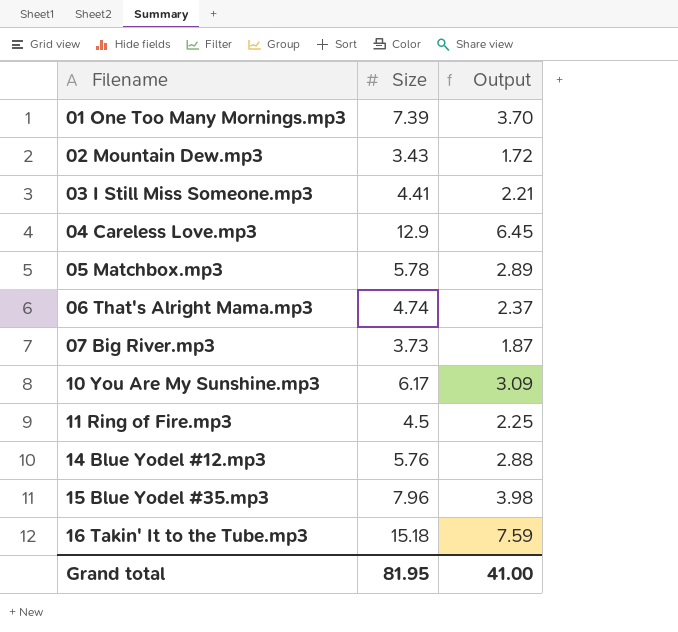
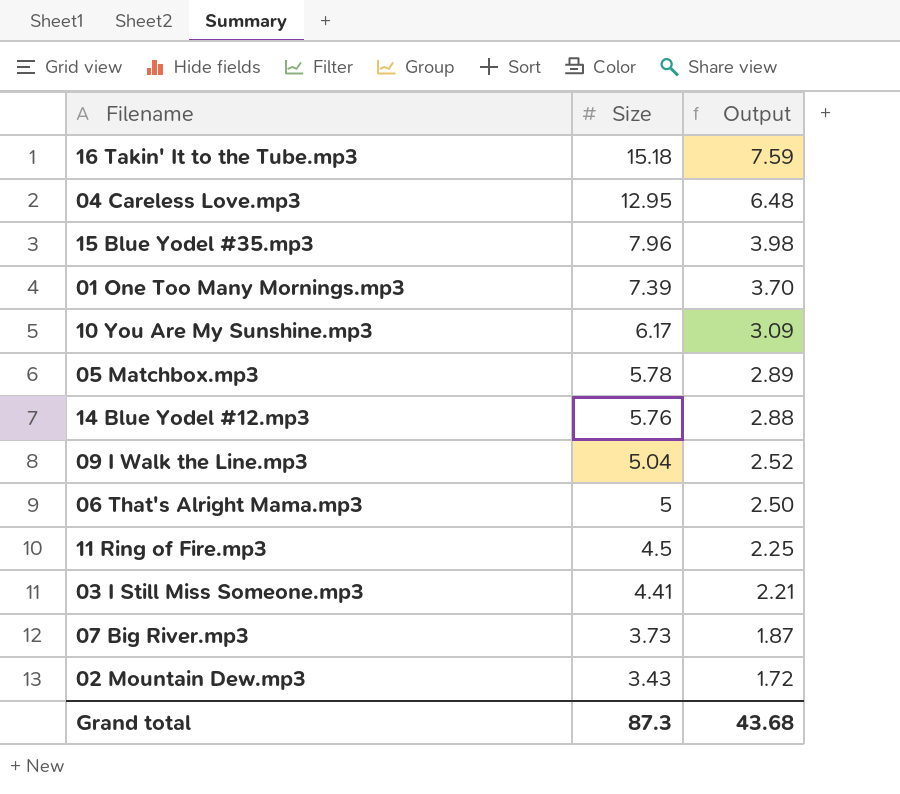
row order: Filename ascending -> Size descending
04 Careless Love.mp3 | Size: 12.9 -> 12.95
04 Careless Love.mp3 | Output: 6.45 -> 6.48
row 09 I Walk the Line.mp3: none -> 5.04 | 2.52
06 That's Alright Mama.mp3 | Size: 4.74 -> 5
06 That's Alright Mama.mp3 | Output: 2.37 -> 2.50
Grand total | Size: 81.95 -> 87.3
Grand total | Output: 41.00 -> 43.68

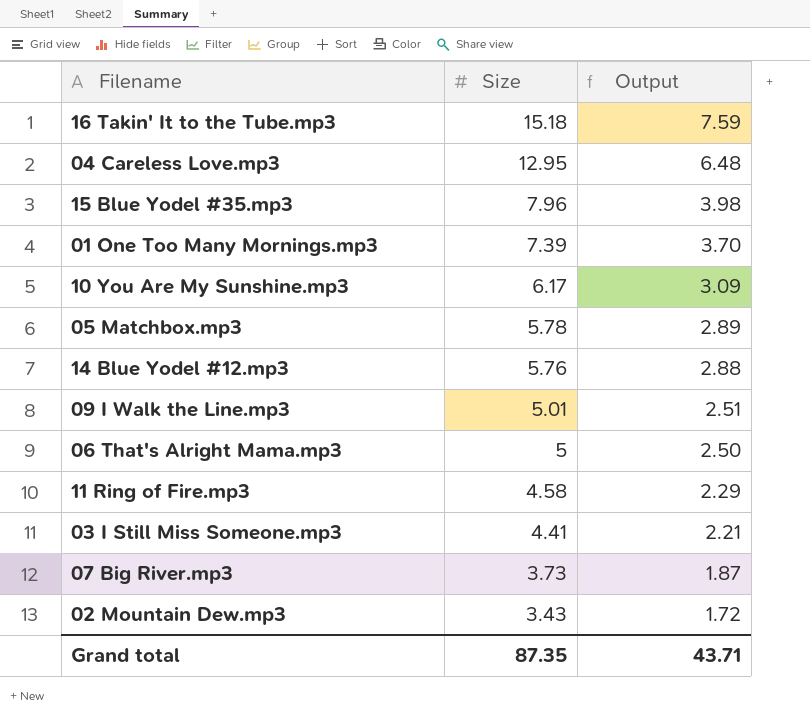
09 I Walk the Line.mp3 | Size: 5.04 -> 5.01
09 I Walk the Line.mp3 | Output: 2.52 -> 2.51
11 Ring of Fire.mp3 | Size: 4.5 -> 4.58
11 Ring of Fire.mp3 | Output: 2.25 -> 2.29
Grand total | Size: 87.3 -> 87.35
Grand total | Output: 43.68 -> 43.71

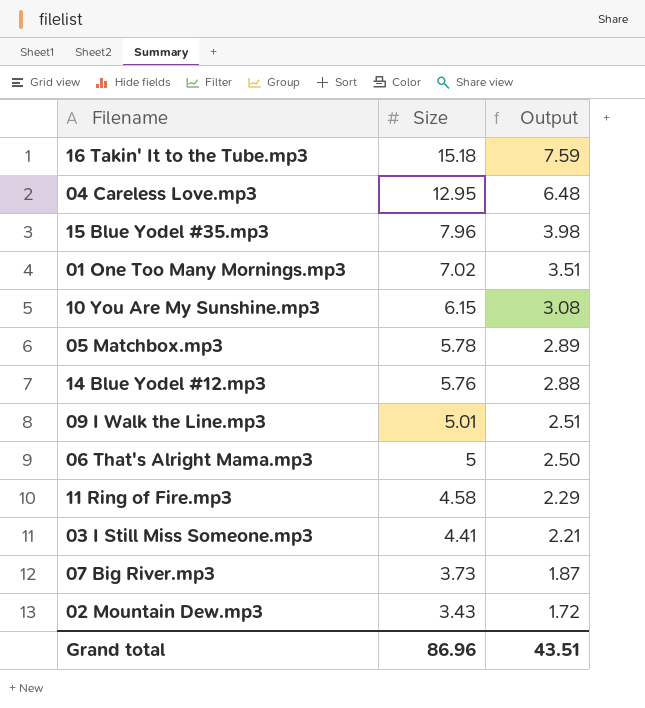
01 One Too Many Mornings.mp3 | Size: 7.39 -> 7.02
01 One Too Many Mornings.mp3 | Output: 3.70 -> 3.51
10 You Are My Sunshine.mp3 | Size: 6.17 -> 6.15
10 You Are My Sunshine.mp3 | Output: 3.09 -> 3.08
Grand total | Size: 87.35 -> 86.96
Grand total | Output: 43.71 -> 43.51

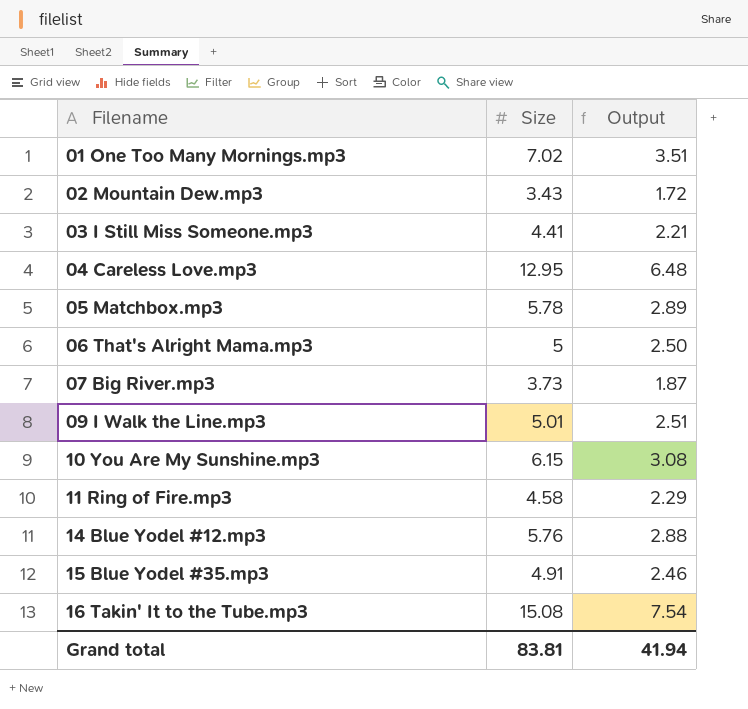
row order: Size descending -> Filename ascending
15 Blue Yodel #35.mp3 | Size: 7.96 -> 4.91
15 Blue Yodel #35.mp3 | Output: 3.98 -> 2.46
16 Takin' It to the Tube.mp3 | Size: 15.18 -> 15.08
16 Takin' It to the Tube.mp3 | Output: 7.59 -> 7.54
Grand total | Size: 86.96 -> 83.81
Grand total | Output: 43.51 -> 41.94

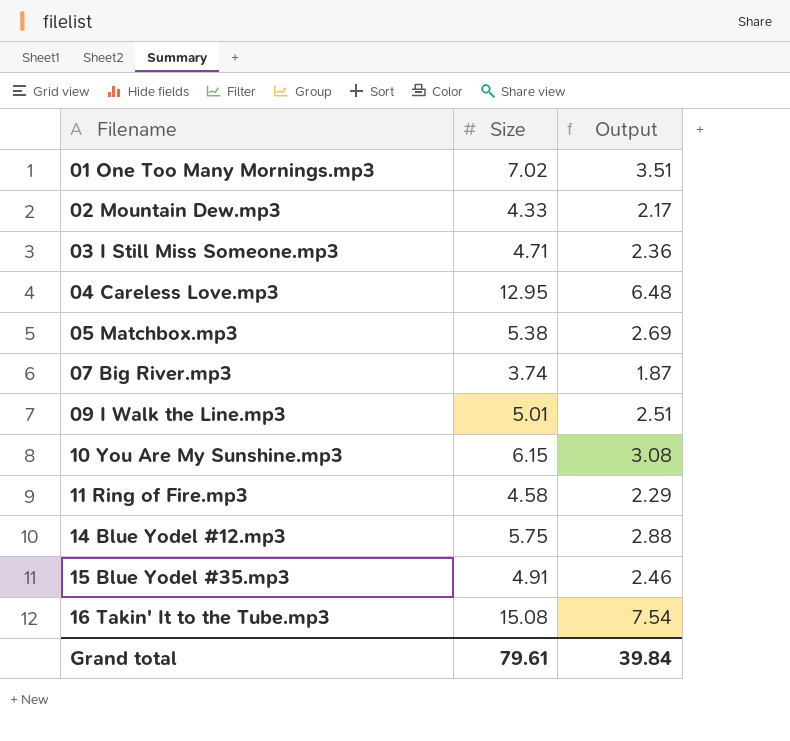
row 06 That's Alright Mama.mp3: 5 | 2.50 -> none
02 Mountain Dew.mp3 | Size: 3.43 -> 4.33
02 Mountain Dew.mp3 | Output: 1.72 -> 2.17
03 I Still Miss Someone.mp3 | Size: 4.41 -> 4.71
03 I Still Miss Someone.mp3 | Output: 2.21 -> 2.36
05 Matchbox.mp3 | Size: 5.78 -> 5.38
05 Matchbox.mp3 | Output: 2.89 -> 2.69
07 Big River.mp3 | Size: 3.73 -> 3.74
14 Blue Yodel #12.mp3 | Size: 5.76 -> 5.75
Grand total | Size: 83.81 -> 79.61
Grand total | Output: 41.94 -> 39.84

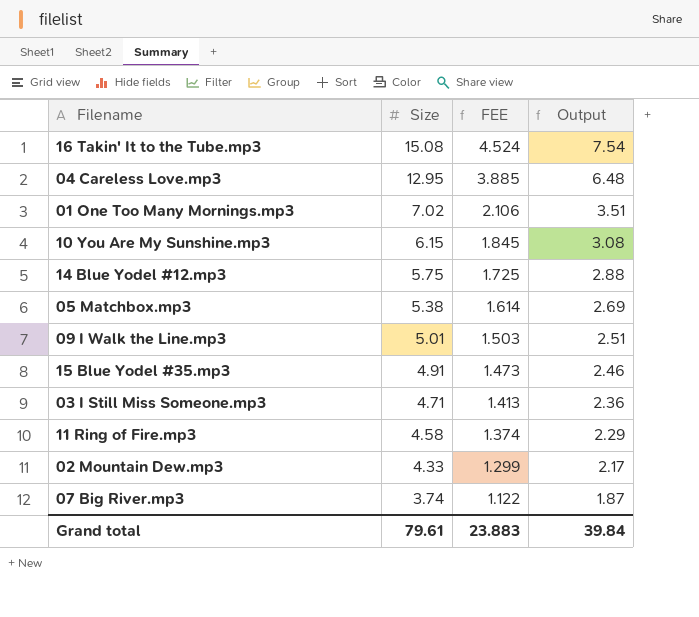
row order: Filename ascending -> Size descending
column FEE | formula: none -> [Size] * 0.3

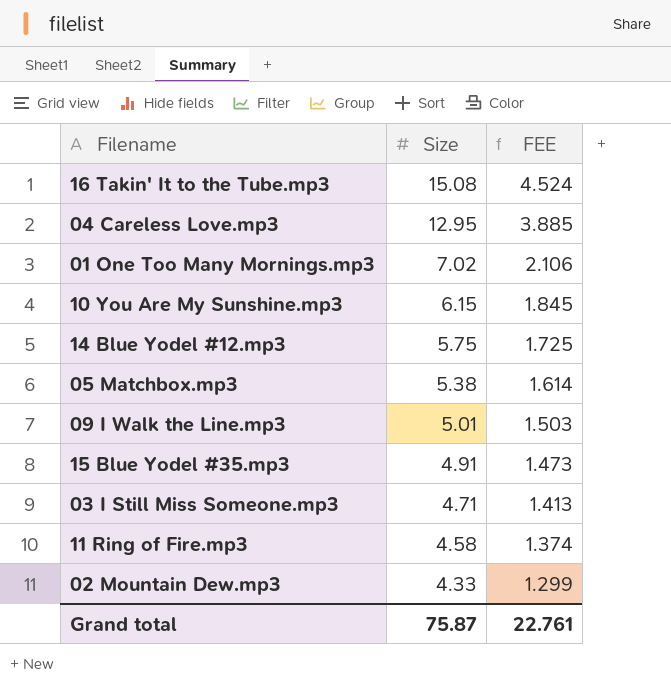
column Output | formula: [Size] * 0.5 -> none
row 07 Big River.mp3: 3.74 | 1.122 | 1.87 -> none
Grand total | Size: 79.61 -> 75.87
Grand total | FEE: 23.883 -> 22.761

